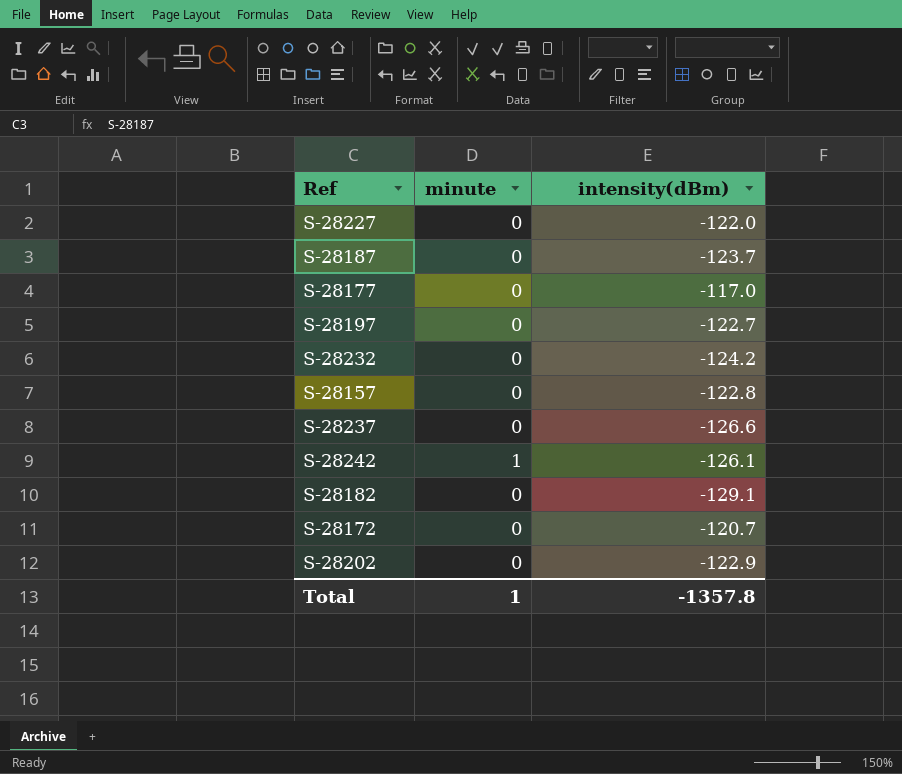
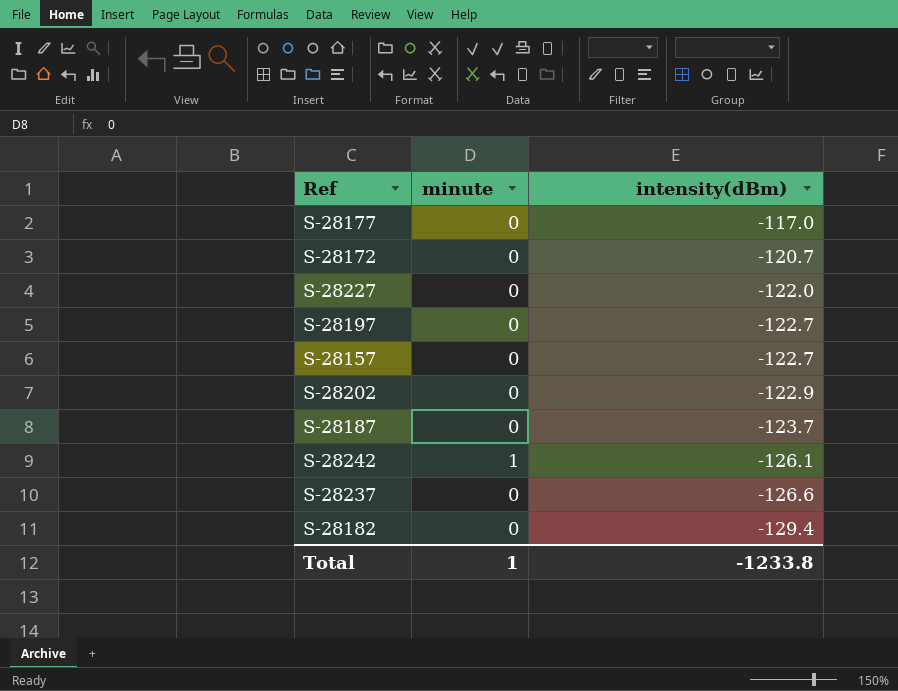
row order: none -> intensity(dBm) descending
row S-28232: 0 | -124.2 -> none
S-28157 | intensity(dBm): -122.8 -> -122.7
S-28182 | intensity(dBm): -129.1 -> -129.4
Total | intensity(dBm): -1357.8 -> -1233.8

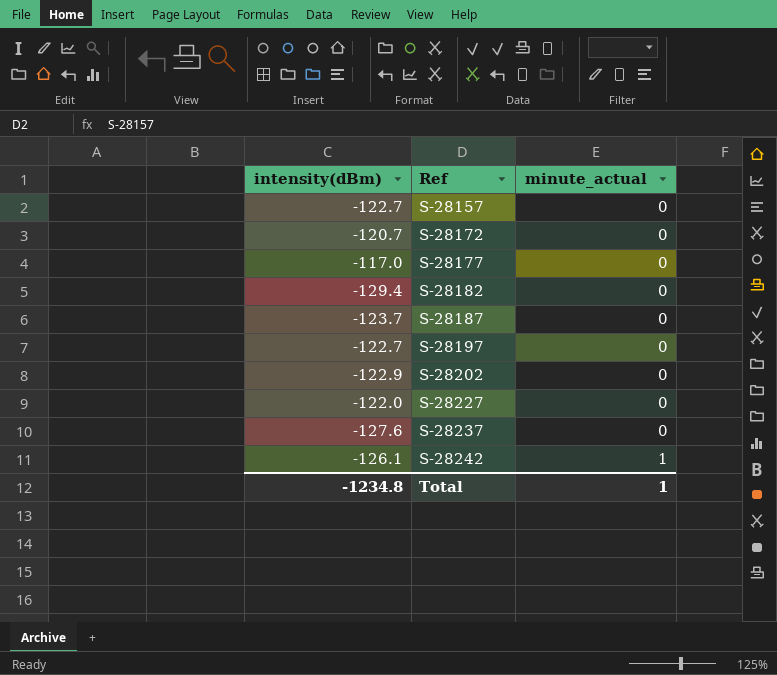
row order: intensity(dBm) descending -> Ref ascending
column intensity(dBm) | position: 3 -> 1
column name: minute -> minute_actual
S-28237 | intensity(dBm): -126.6 -> -127.6
Total | intensity(dBm): -1233.8 -> -1234.8

